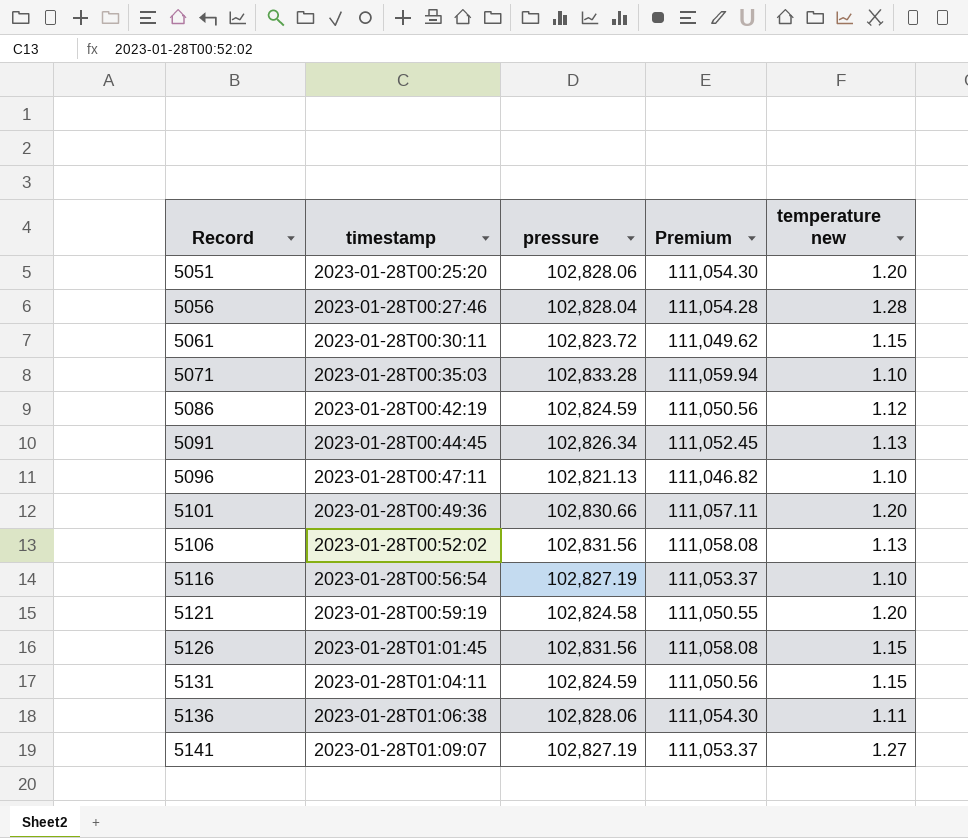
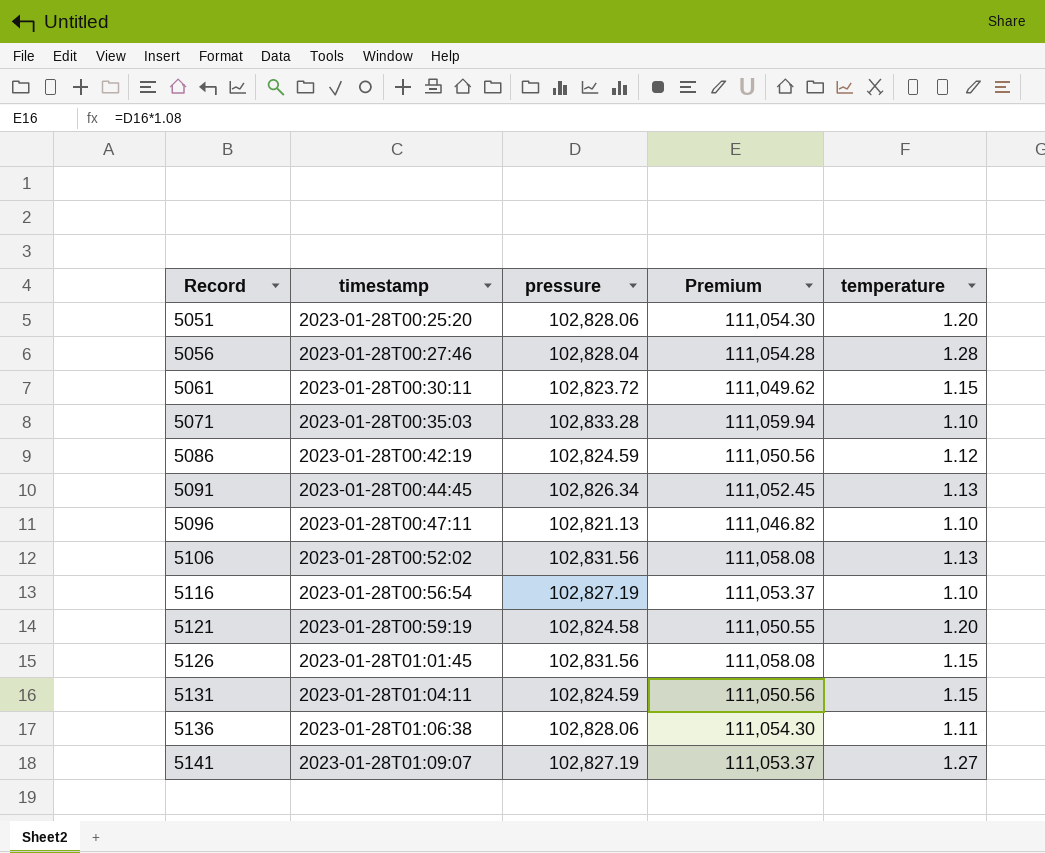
column name: temperature new -> temperature
row 5101: 2023-01-28T00:49:36 | 102,830.66 | 111,057.11 | 1.20 -> none

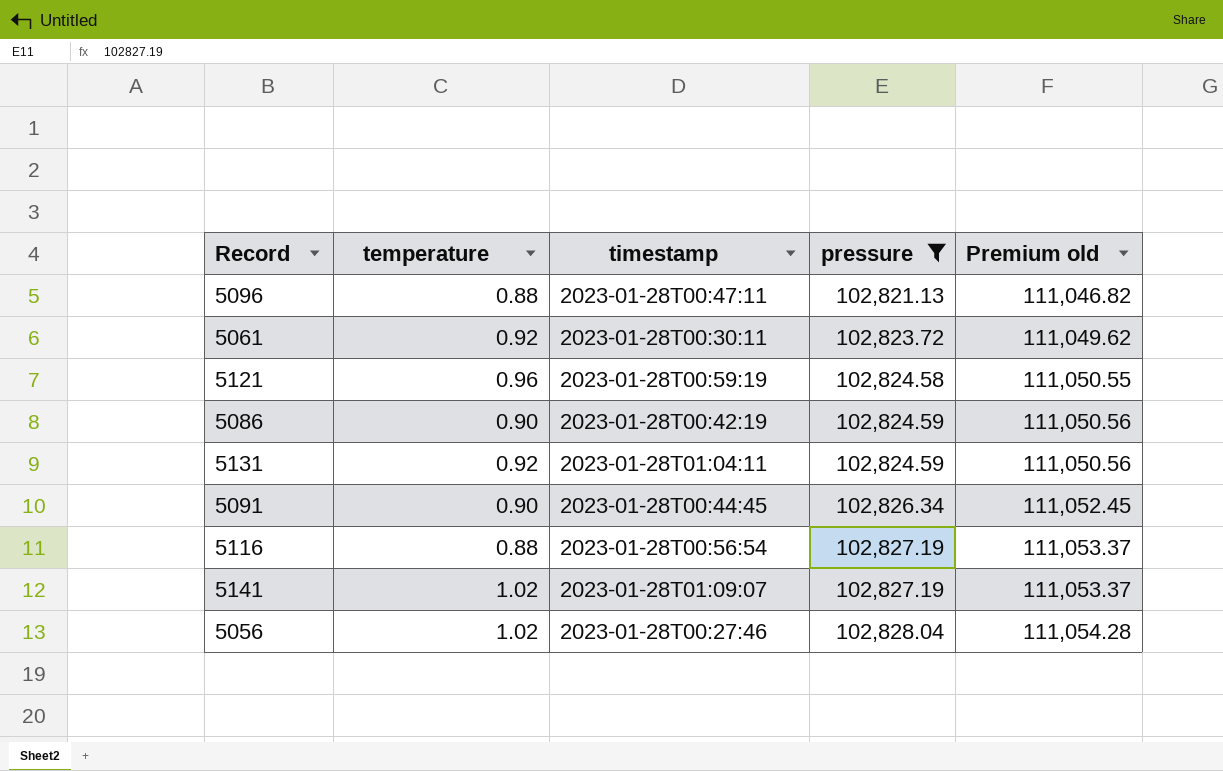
filter: none -> pressure <= 102,828.04
row order: Record ascending -> pressure ascending
column temperature | position: 5 -> 2
column name: Premium -> Premium old
5096 | temperature: 1.10 -> 0.88
5061 | temperature: 1.15 -> 0.92
5121 | temperature: 1.20 -> 0.96
5086 | temperature: 1.12 -> 0.90
5131 | temperature: 1.15 -> 0.92
5091 | temperature: 1.13 -> 0.90
5116 | temperature: 1.10 -> 0.88
5141 | temperature: 1.27 -> 1.02
5056 | temperature: 1.28 -> 1.02

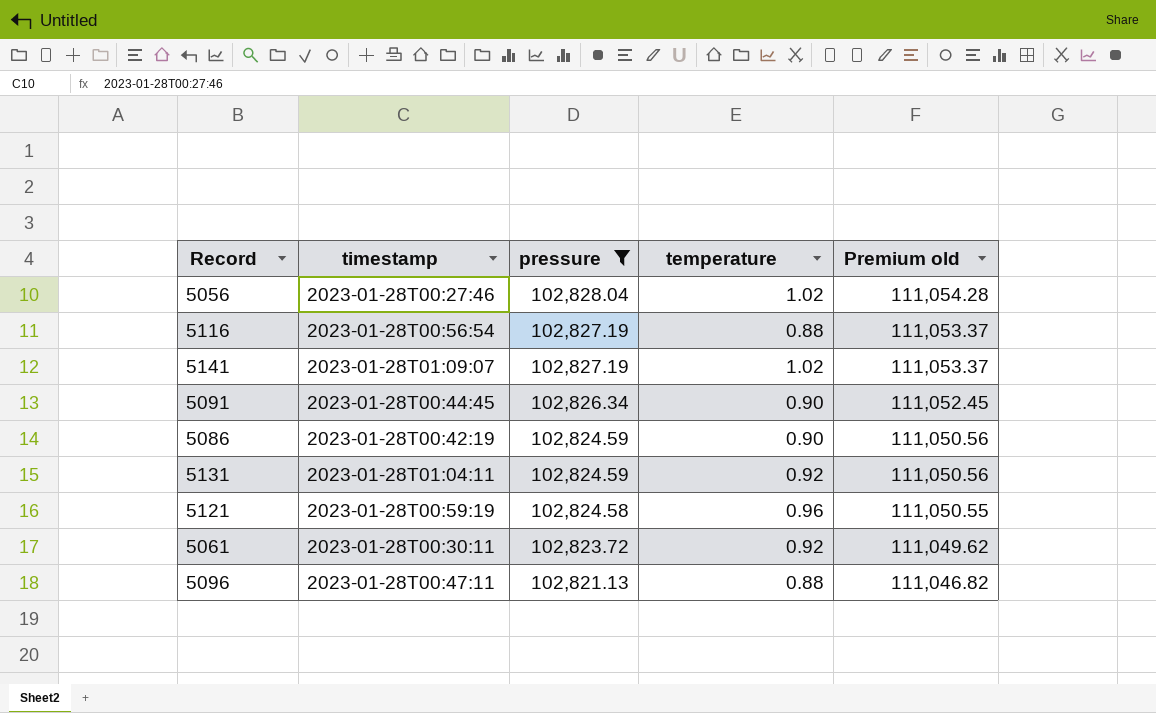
row order: pressure ascending -> pressure descending
column temperature | position: 2 -> 4

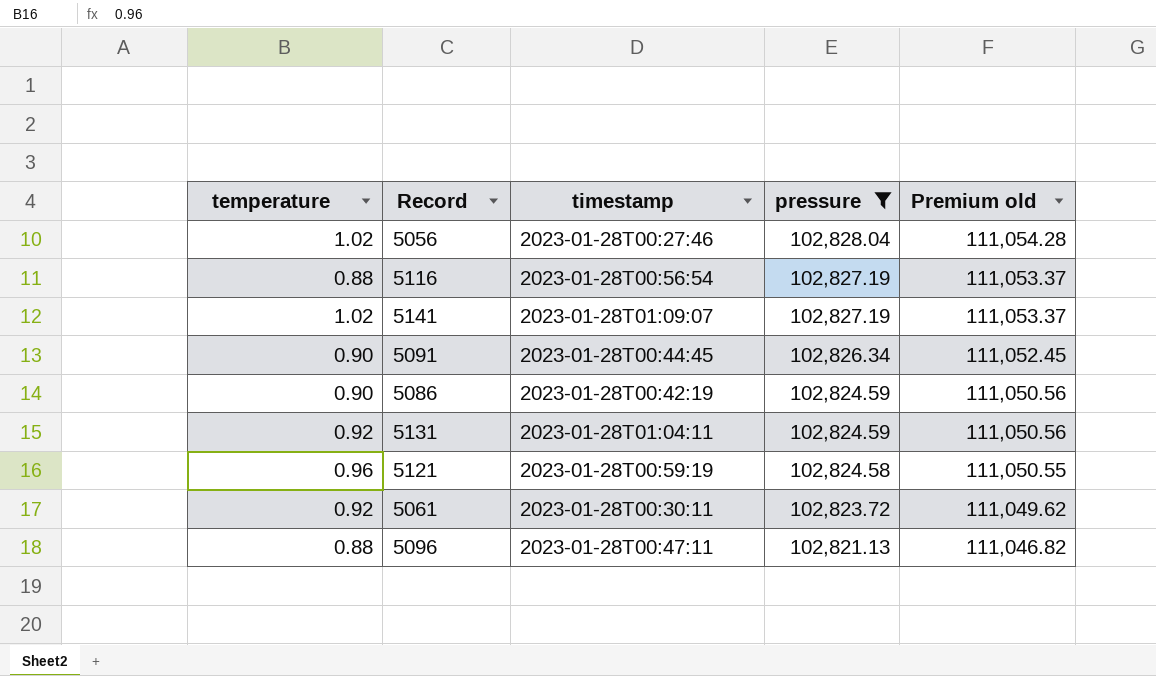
column temperature | position: 4 -> 1

